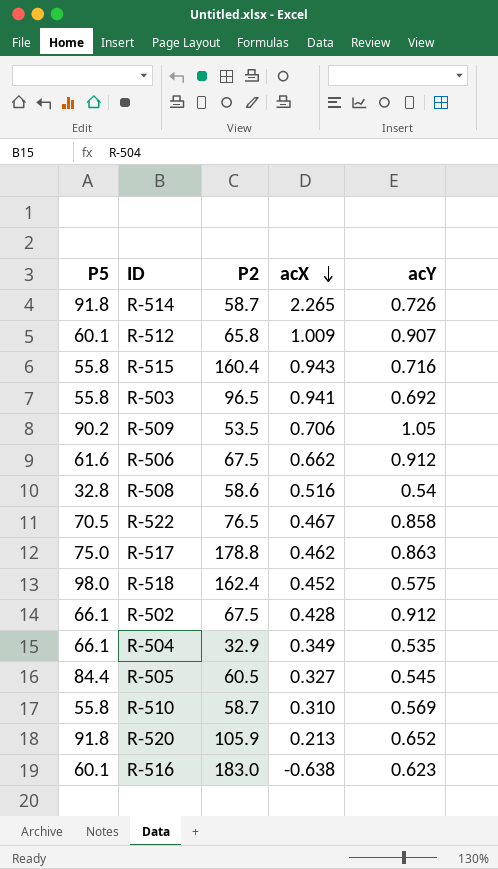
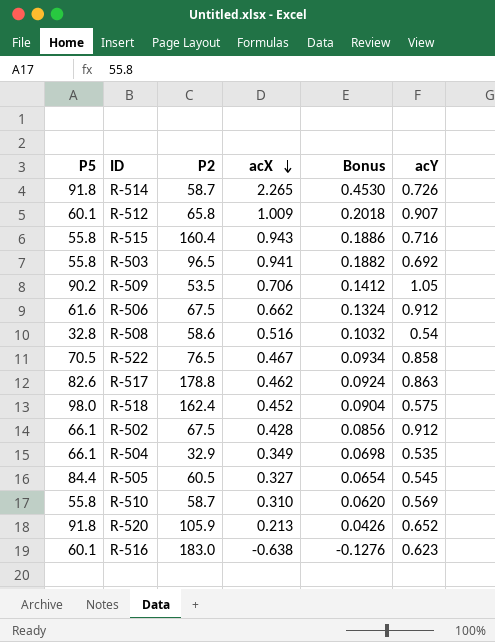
column Bonus | formula: none -> [acX] * 0.2
R-517 | P5: 75.0 -> 82.6

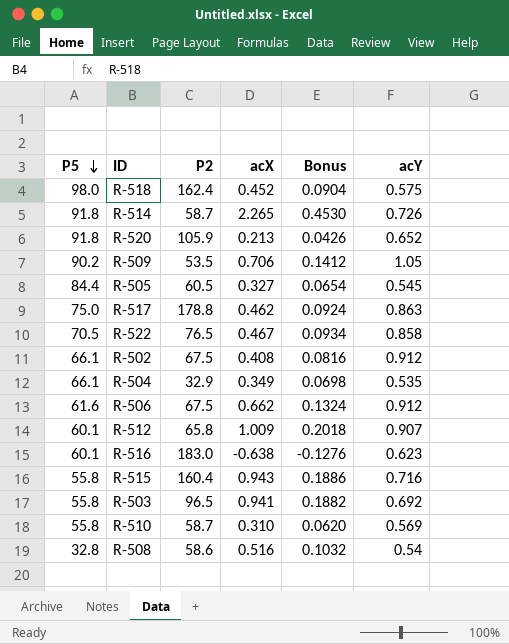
row order: acX descending -> P5 descending
R-517 | P5: 82.6 -> 75.0
R-502 | acX: 0.428 -> 0.408
R-502 | Bonus: 0.0856 -> 0.0816

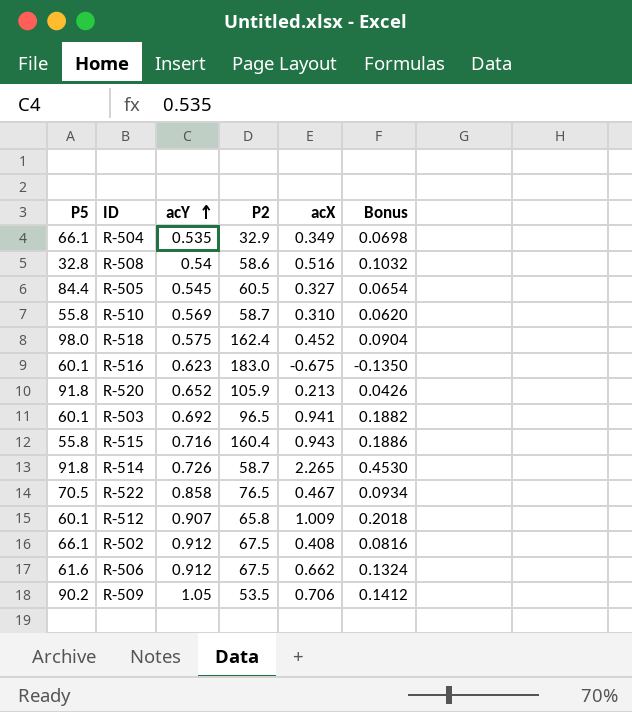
row order: P5 descending -> acY ascending
column acY | position: 6 -> 3
row R-517: 75.0 | 178.8 | 0.462 | 0.0924 | 0.863 -> none
R-516 | acX: -0.638 -> -0.675
R-516 | Bonus: -0.1276 -> -0.1350
R-503 | P5: 55.8 -> 60.1

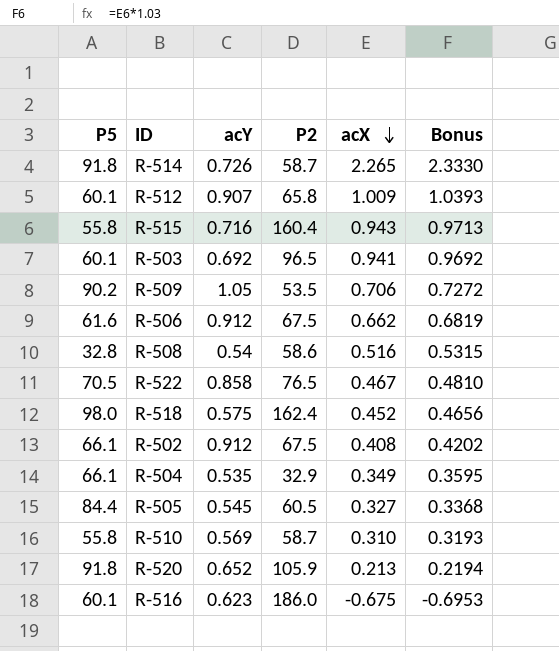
row order: acY ascending -> acX descending
column Bonus | formula: [acX] * 0.2 -> [acX] * 1.03
R-516 | P2: 183.0 -> 186.0

